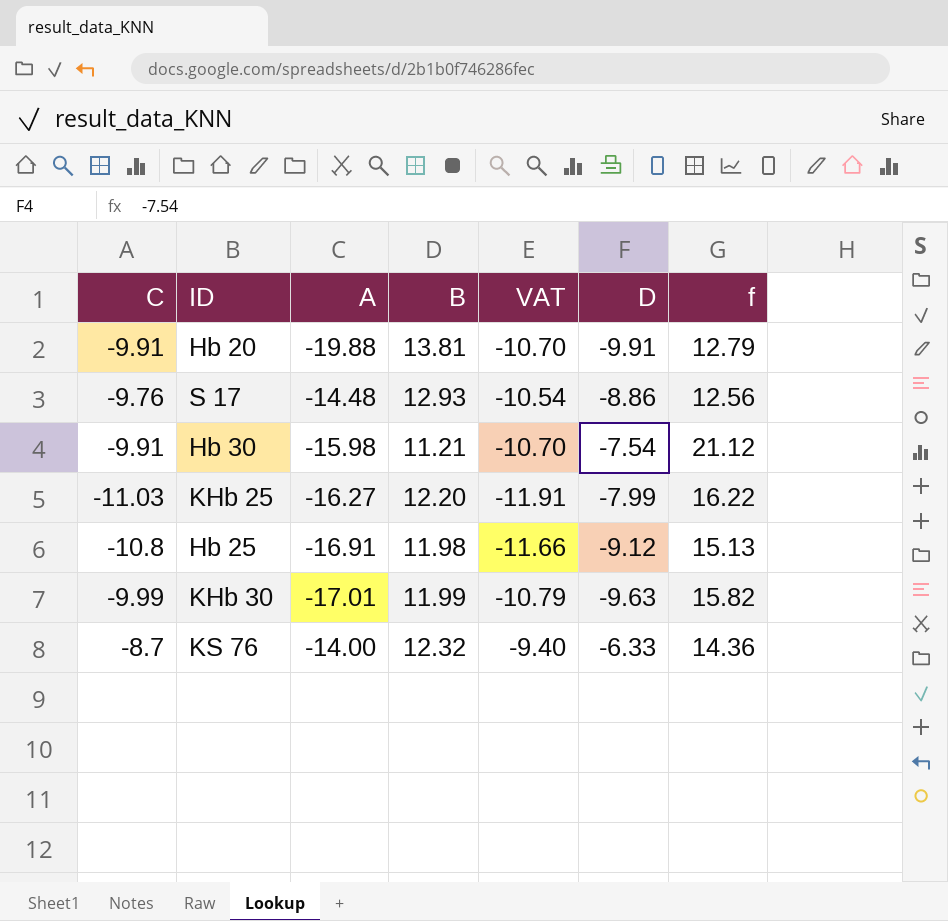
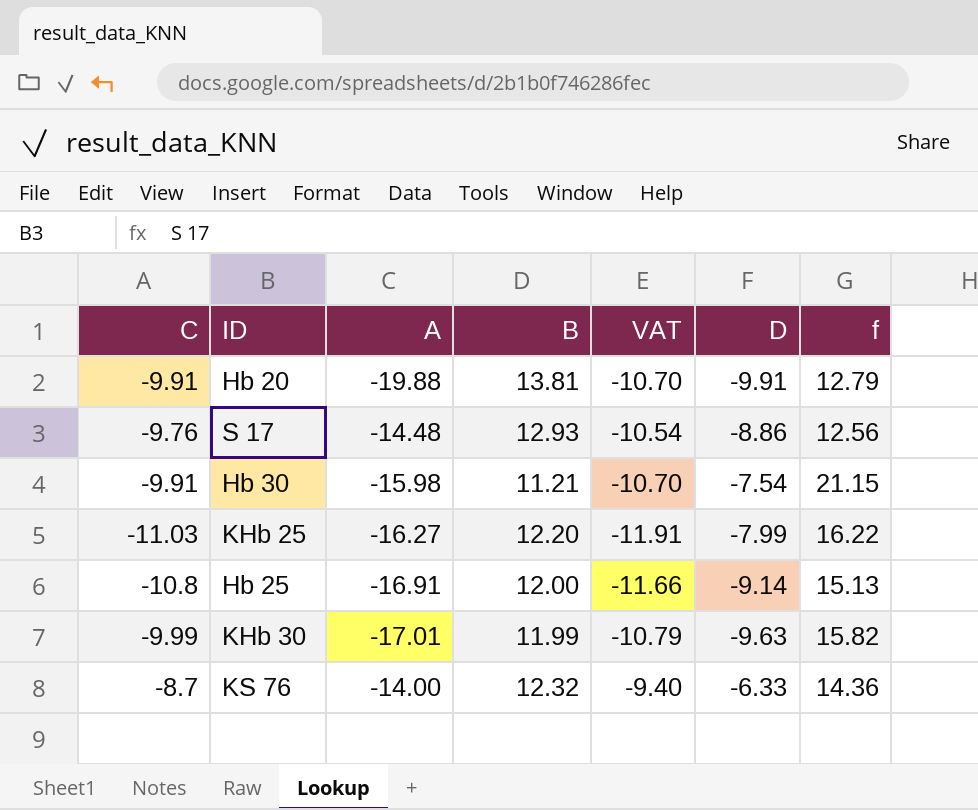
Hb 30 | f: 21.12 -> 21.15
Hb 25 | B: 11.98 -> 12.00
Hb 25 | D: -9.12 -> -9.14

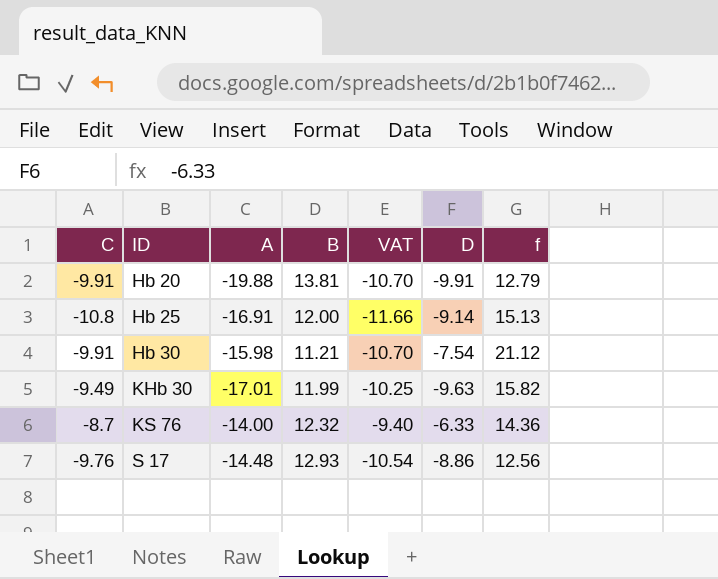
row order: none -> ID ascending
row KHb 25: -11.03 | -16.27 | 12.20 | -11.91 | -7.99 | 16.22 -> none
Hb 30 | f: 21.15 -> 21.12
KHb 30 | C: -9.99 -> -9.49
KHb 30 | VAT: -10.79 -> -10.25

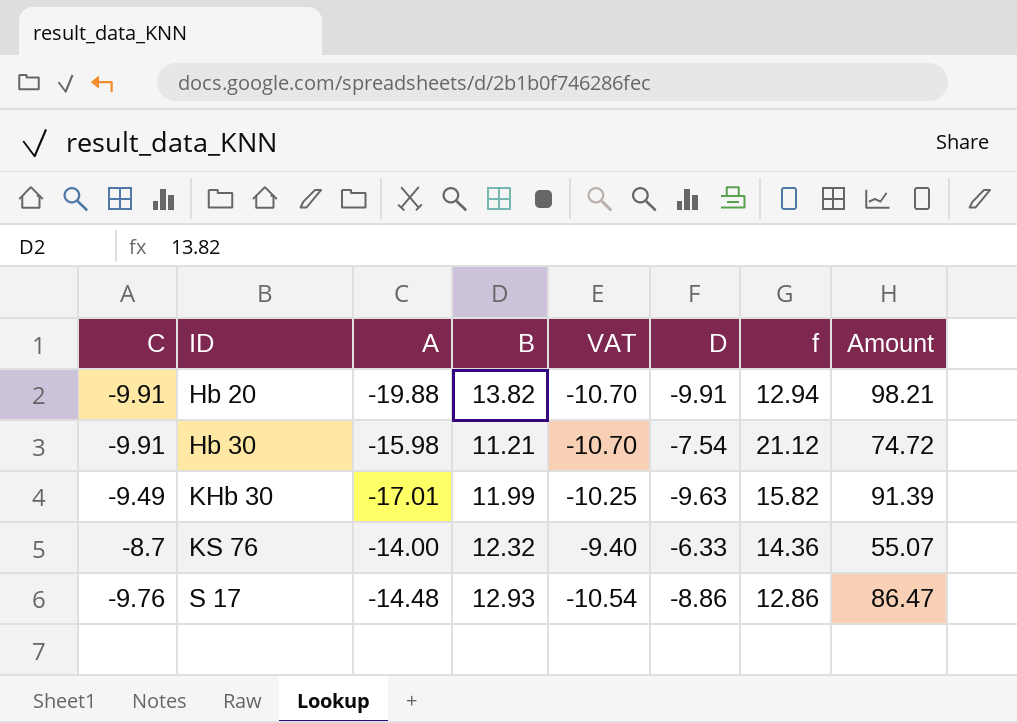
column Amount | formula: none -> [C] * [D]
row Hb 25: -10.8 | -16.91 | 12.00 | -11.66 | -9.14 | 15.13 -> none
Hb 20 | B: 13.81 -> 13.82
Hb 20 | f: 12.79 -> 12.94
S 17 | f: 12.56 -> 12.86

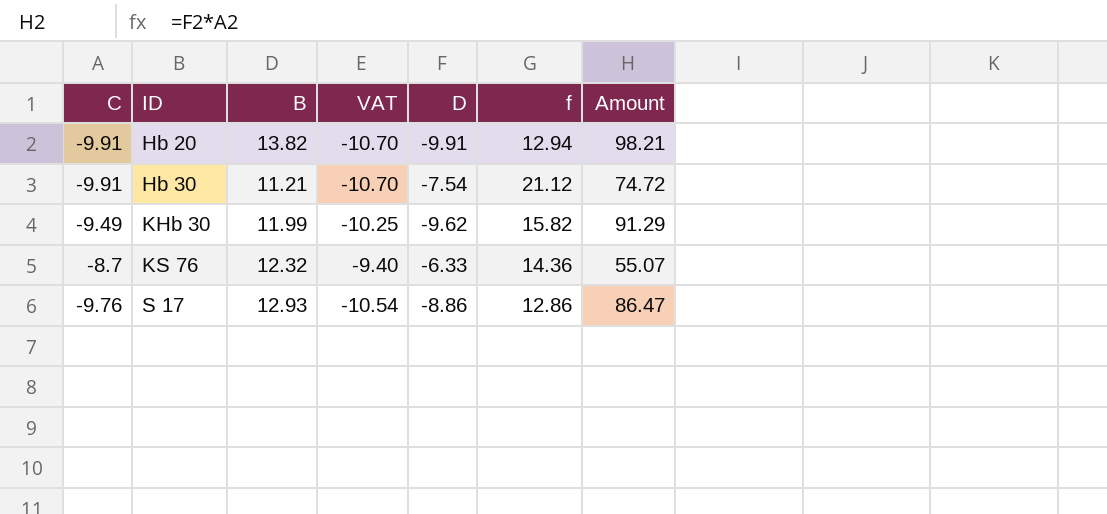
column A | position: 3 -> none
KHb 30 | D: -9.63 -> -9.62
KHb 30 | Amount: 91.39 -> 91.29

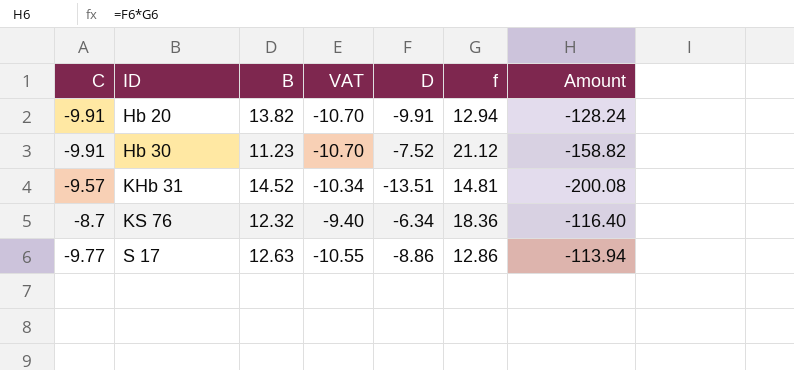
column Amount | formula: [C] * [D] -> [D] * [f]
row KHb 30: -9.49 | 11.99 | -10.25 | -9.62 | 15.82 | 91.29 -> none
Hb 30 | B: 11.21 -> 11.23
Hb 30 | D: -7.54 -> -7.52
row KHb 31: none -> -9.57 | 14.52 | -10.34 | -13.51 | 14.81 | -200.08
KS 76 | D: -6.33 -> -6.34
KS 76 | f: 14.36 -> 18.36
S 17 | C: -9.76 -> -9.77
S 17 | B: 12.93 -> 12.63
S 17 | VAT: -10.54 -> -10.55

